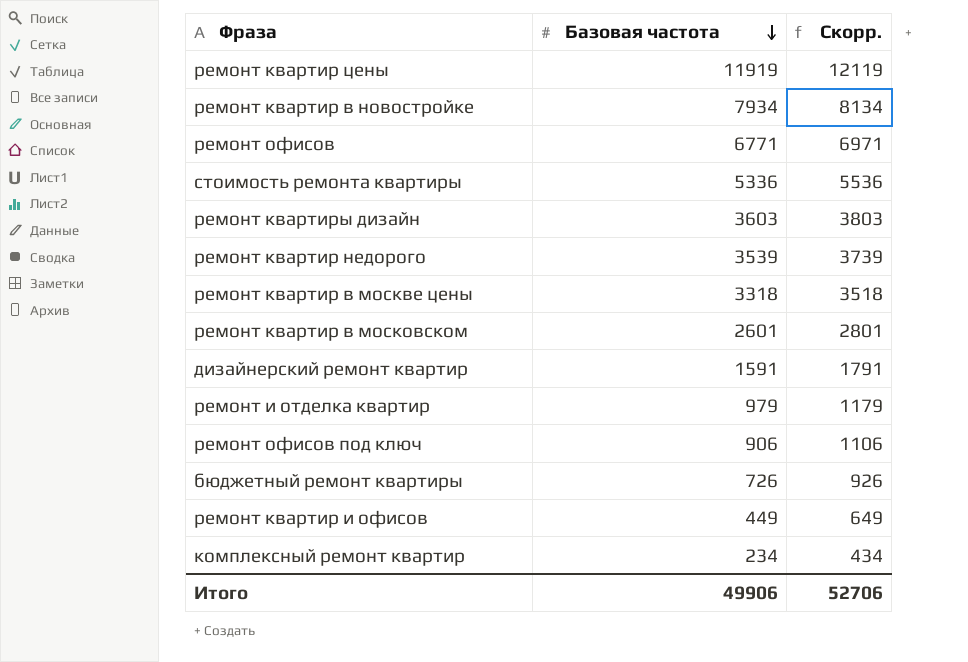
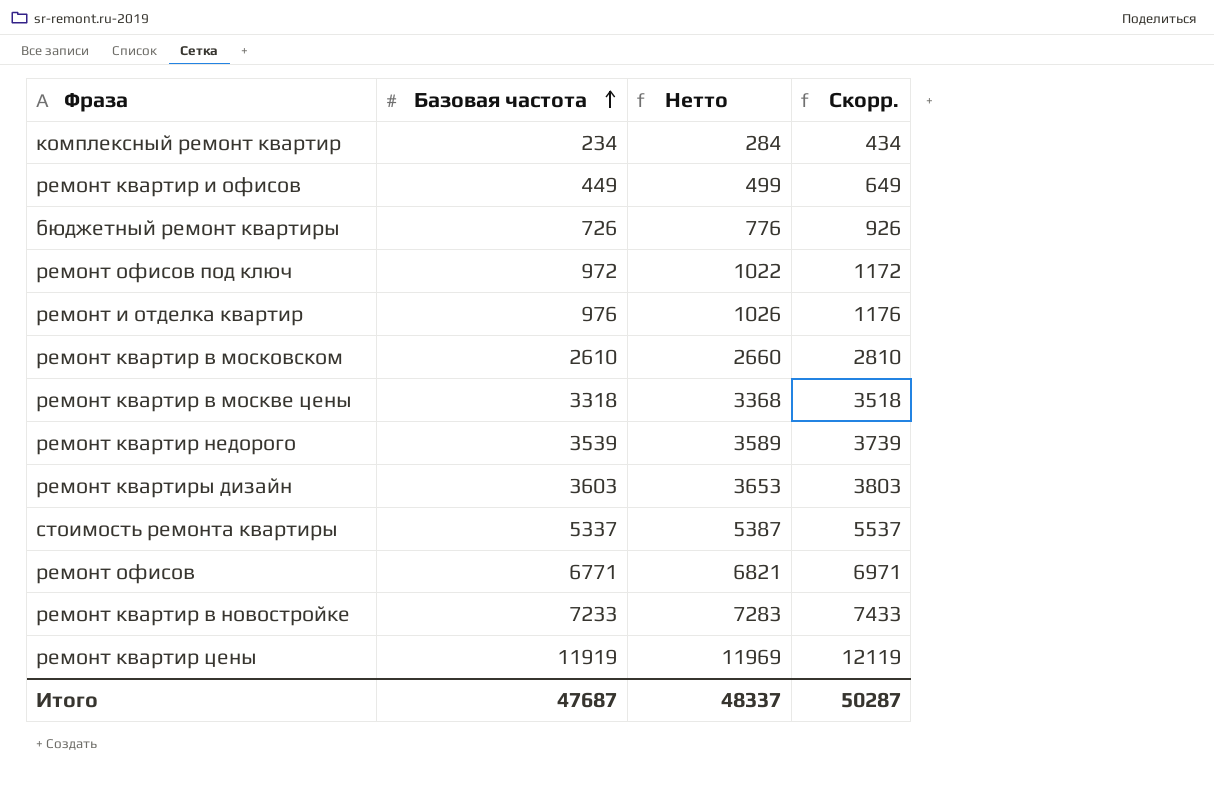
row order: Базовая частота descending -> Базовая частота ascending
column Нетто | formula: none -> [Базовая частота] + 50
row дизайнерский ремонт квартир: 1591 | 1791 -> none
ремонт офисов под ключ | Базовая частота: 906 -> 972
ремонт офисов под ключ | Скорр.: 1106 -> 1172
ремонт и отделка квартир | Базовая частота: 979 -> 976
ремонт и отделка квартир | Скорр.: 1179 -> 1176
ремонт квартир в московском | Базовая частота: 2601 -> 2610
ремонт квартир в московском | Скорр.: 2801 -> 2810
стоимость ремонта квартиры | Базовая частота: 5336 -> 5337
стоимость ремонта квартиры | Скорр.: 5536 -> 5537
ремонт квартир в новостройке | Базовая частота: 7934 -> 7233
ремонт квартир в новостройке | Скорр.: 8134 -> 7433
Итого | Базовая частота: 49906 -> 47687
Итого | Скорр.: 52706 -> 50287

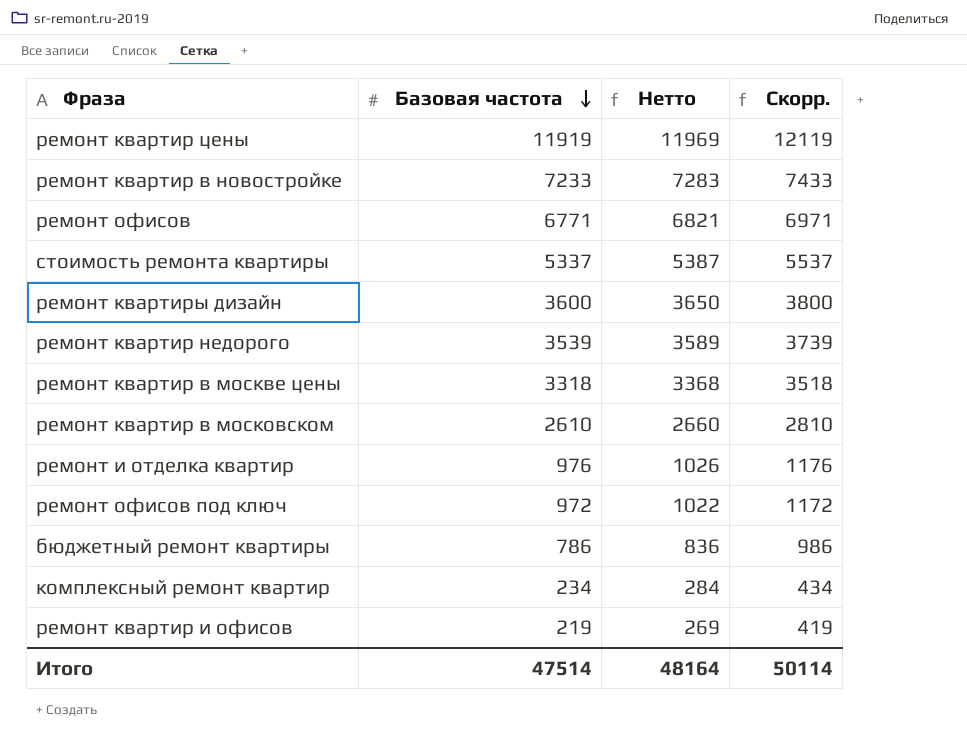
row order: Базовая частота ascending -> Базовая частота descending
ремонт квартиры дизайн | Базовая частота: 3603 -> 3600
ремонт квартиры дизайн | Нетто: 3653 -> 3650
ремонт квартиры дизайн | Скорр.: 3803 -> 3800
бюджетный ремонт квартиры | Базовая частота: 726 -> 786
бюджетный ремонт квартиры | Нетто: 776 -> 836
бюджетный ремонт квартиры | Скорр.: 926 -> 986
ремонт квартир и офисов | Базовая частота: 449 -> 219
ремонт квартир и офисов | Нетто: 499 -> 269
ремонт квартир и офисов | Скорр.: 649 -> 419
Итого | Базовая частота: 47687 -> 47514
Итого | Нетто: 48337 -> 48164
Итого | Скорр.: 50287 -> 50114

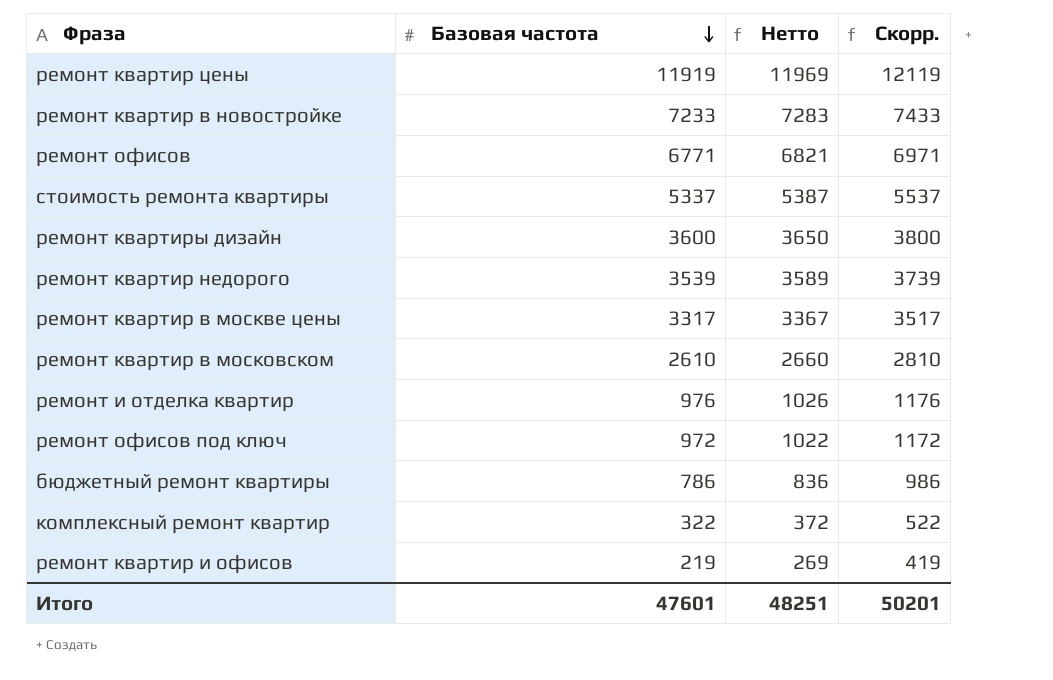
ремонт квартир в москве цены | Базовая частота: 3318 -> 3317
ремонт квартир в москве цены | Нетто: 3368 -> 3367
ремонт квартир в москве цены | Скорр.: 3518 -> 3517
комплексный ремонт квартир | Базовая частота: 234 -> 322
комплексный ремонт квартир | Нетто: 284 -> 372
комплексный ремонт квартир | Скорр.: 434 -> 522
Итого | Базовая частота: 47514 -> 47601
Итого | Нетто: 48164 -> 48251
Итого | Скорр.: 50114 -> 50201

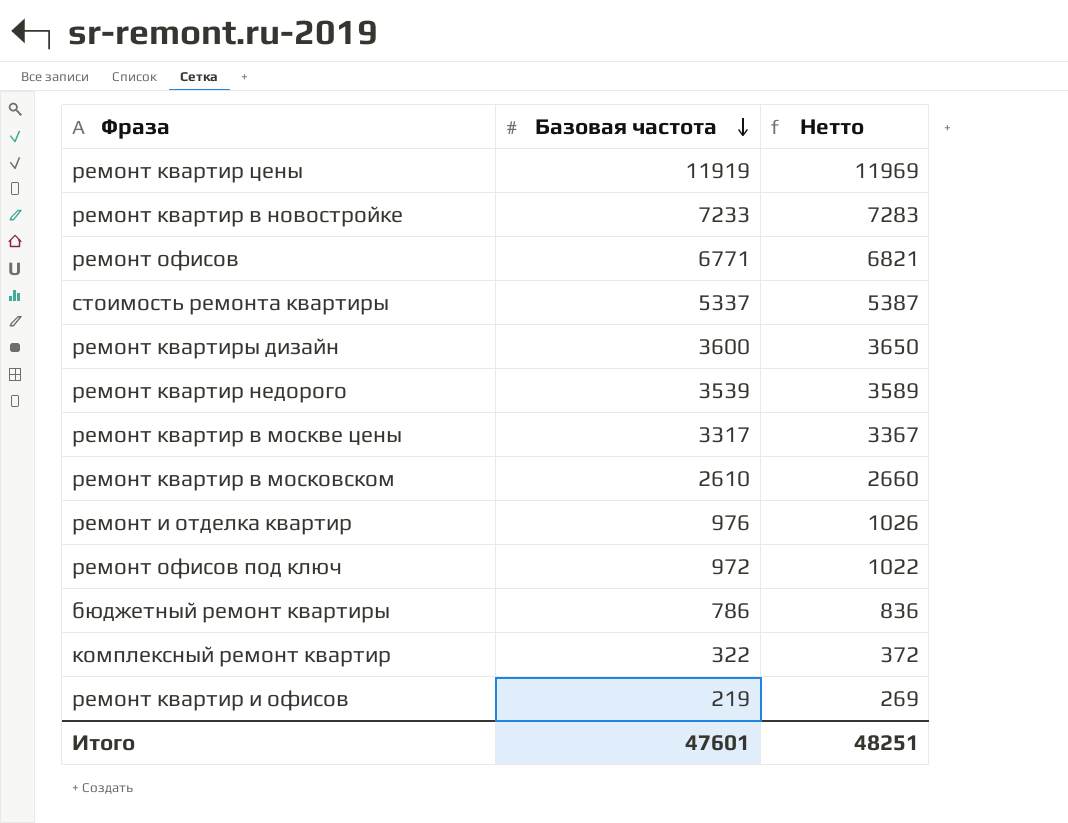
column Скорр. | formula: [Базовая частота] + 200 -> none

